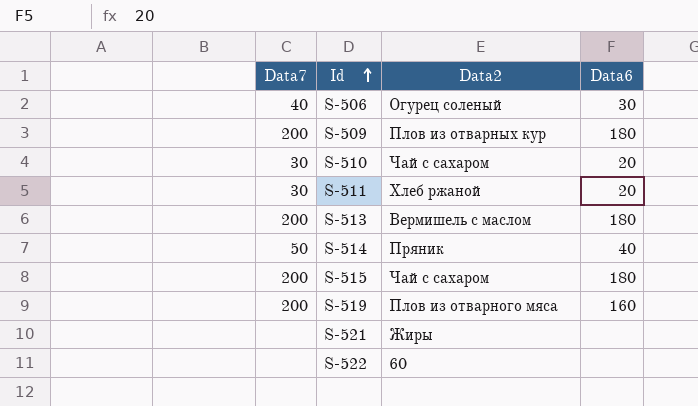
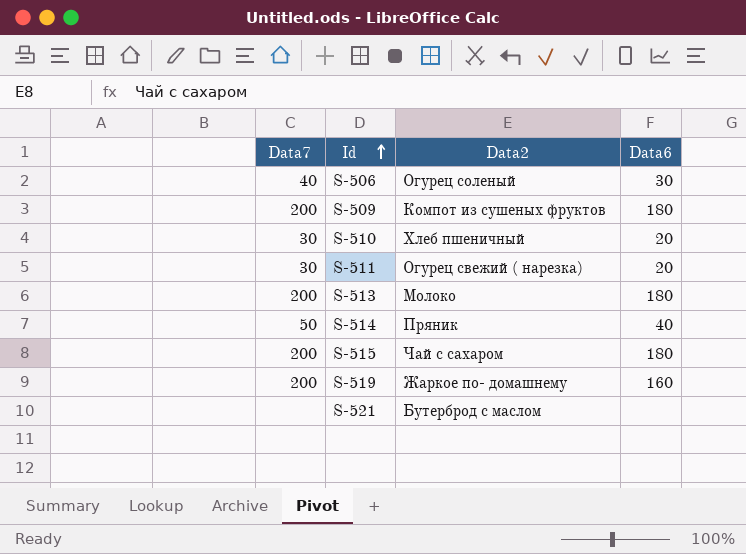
row S-522: none | 60 | none -> none
S-509 | Data2: Плов из отварных кур -> Компот из сушеных фруктов
S-510 | Data2: Чай с сахаром -> Хлеб пшеничный
S-511 | Data2: Хлеб ржаной -> Огурец свежий ( нарезка)
S-513 | Data2: Вермишель с маслом -> Молоко
S-519 | Data2: Плов из отварного мяса -> Жаркое по- домашнему
S-521 | Data2: Жиры -> Бутерброд с маслом

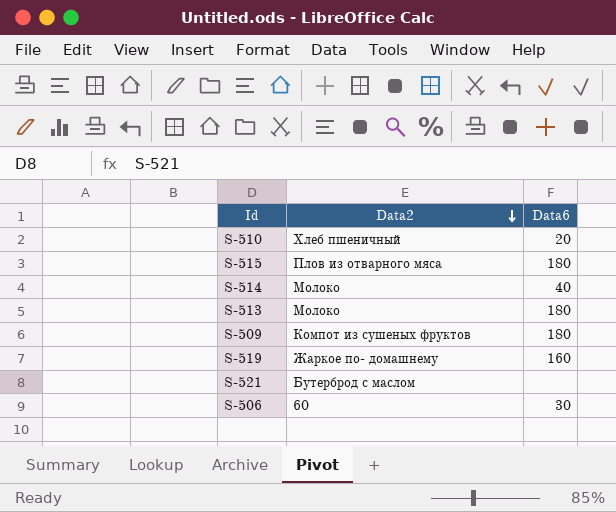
row order: Id ascending -> Data2 descending
column Data7 | position: 1 -> none
row S-511: 30 | Огурец свежий ( нарезка) | 20 -> none
S-515 | Data2: Чай с сахаром -> Плов из отварного мяса
S-514 | Data2: Пряник -> Молоко
S-506 | Data2: Огурец соленый -> 60

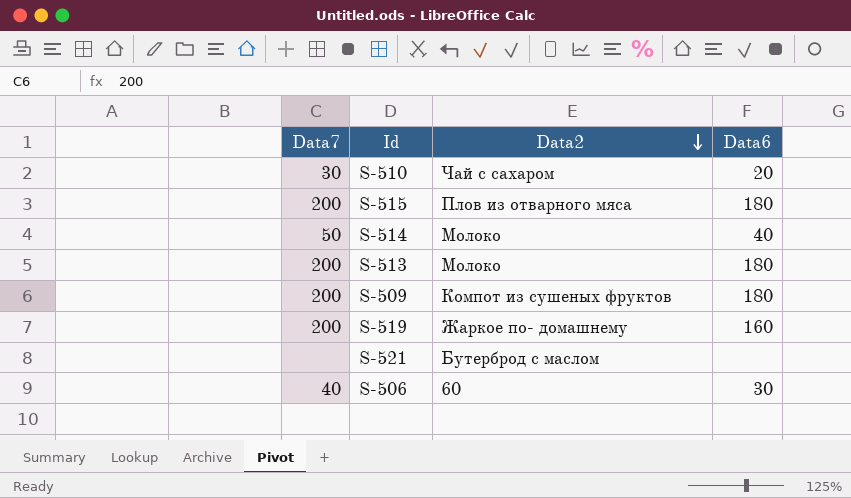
column Data7 | position: none -> 1
S-510 | Data2: Хлеб пшеничный -> Чай с сахаром

